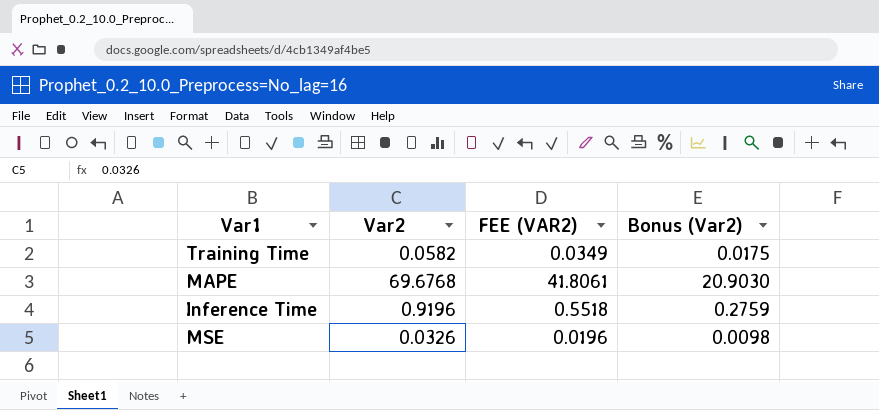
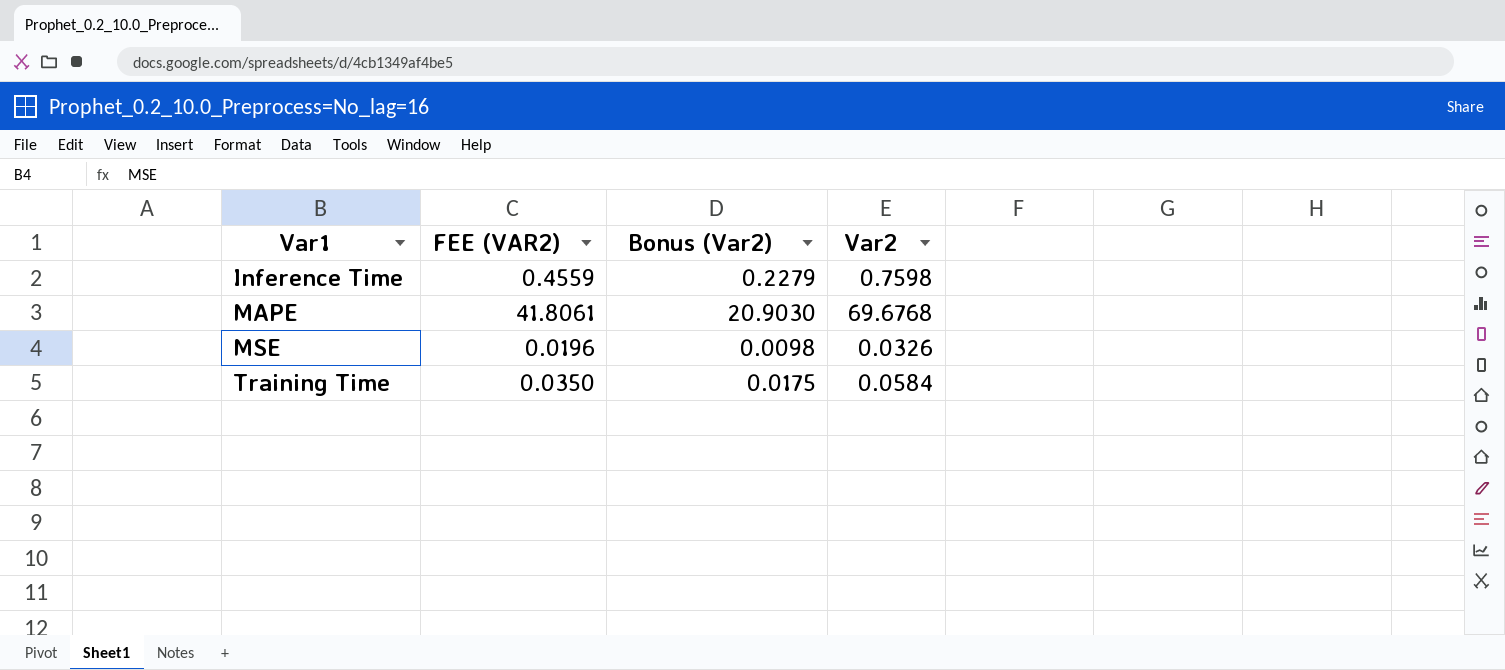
row order: none -> Var1 ascending
column Var2 | position: 2 -> 4
Inference Time | FEE (VAR2): 0.5518 -> 0.4559
Inference Time | Bonus (Var2): 0.2759 -> 0.2279
Inference Time | Var2: 0.9196 -> 0.7598
Training Time | FEE (VAR2): 0.0349 -> 0.0350
Training Time | Var2: 0.0582 -> 0.0584

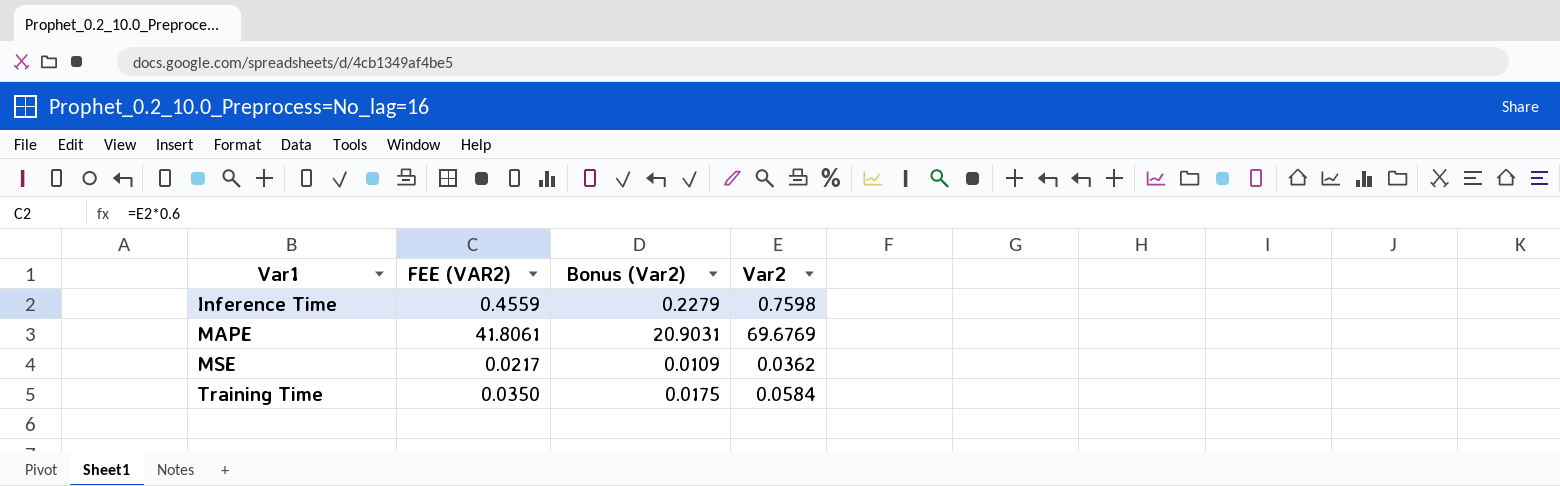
MAPE | Bonus (Var2): 20.9030 -> 20.9031
MAPE | Var2: 69.6768 -> 69.6769
MSE | FEE (VAR2): 0.0196 -> 0.0217
MSE | Bonus (Var2): 0.0098 -> 0.0109
MSE | Var2: 0.0326 -> 0.0362

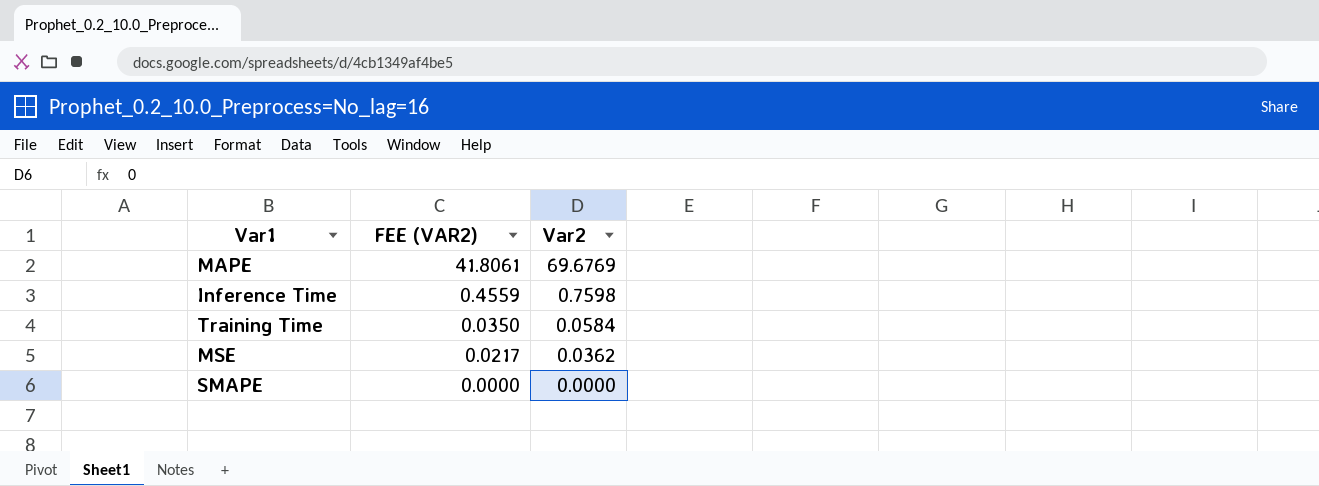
row order: Var1 ascending -> FEE (VAR2) descending
column Bonus (Var2) | formula: [Var2] * 0.3 -> none
row SMAPE: none -> 0.0000 | 0.0000

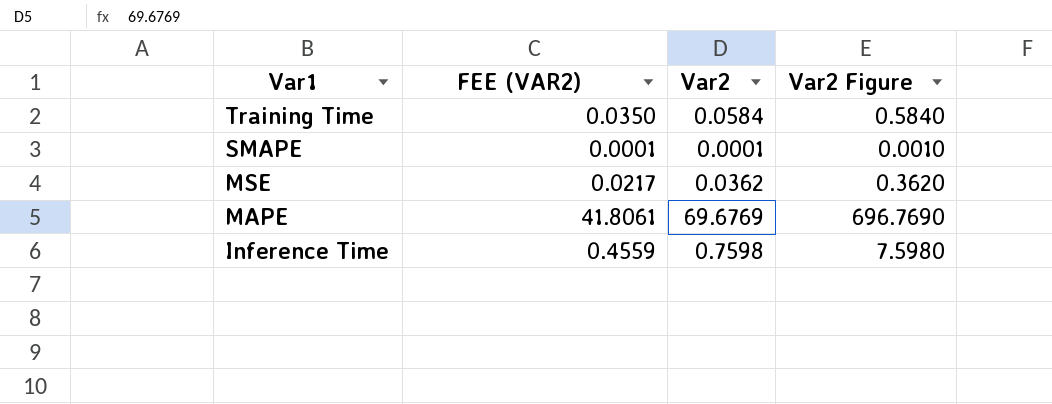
row order: FEE (VAR2) descending -> Var1 descending
column Var2 Figure | formula: none -> [Var2] * 10
SMAPE | FEE (VAR2): 0.0000 -> 0.0001
SMAPE | Var2: 0.0000 -> 0.0001

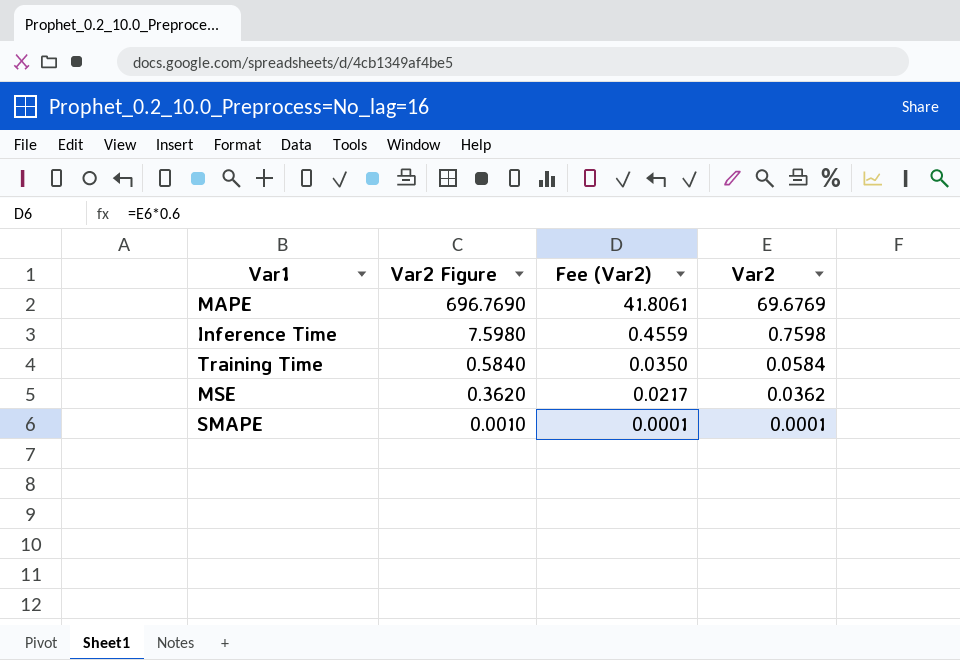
row order: Var1 descending -> Var2 Figure descending
column Var2 Figure | position: 4 -> 2
column name: FEE (VAR2) -> Fee (Var2)

